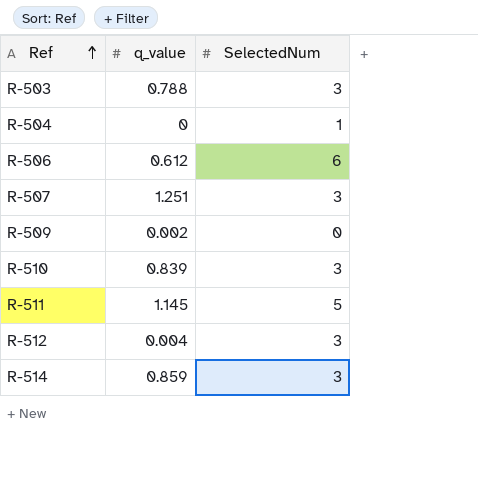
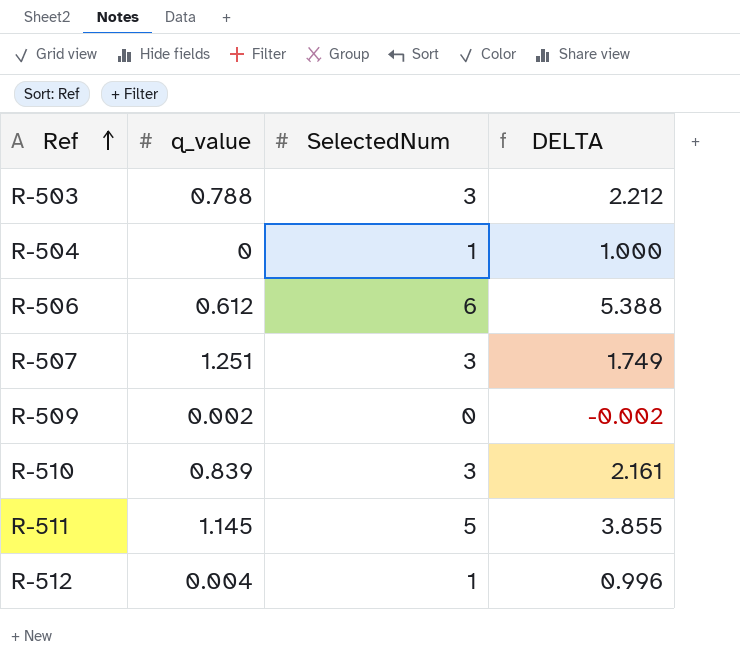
column DELTA | formula: none -> [SelectedNum] - [q_value]
row R-514: 0.859 | 3 -> none
R-512 | SelectedNum: 3 -> 1

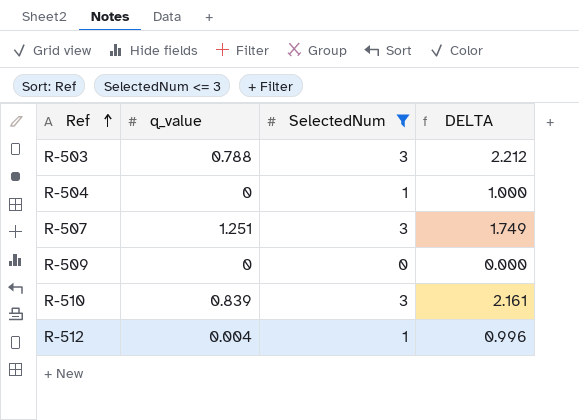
filter: none -> SelectedNum <= 3
R-509 | q_value: 0.002 -> 0
R-509 | DELTA: -0.002 -> 0.000

